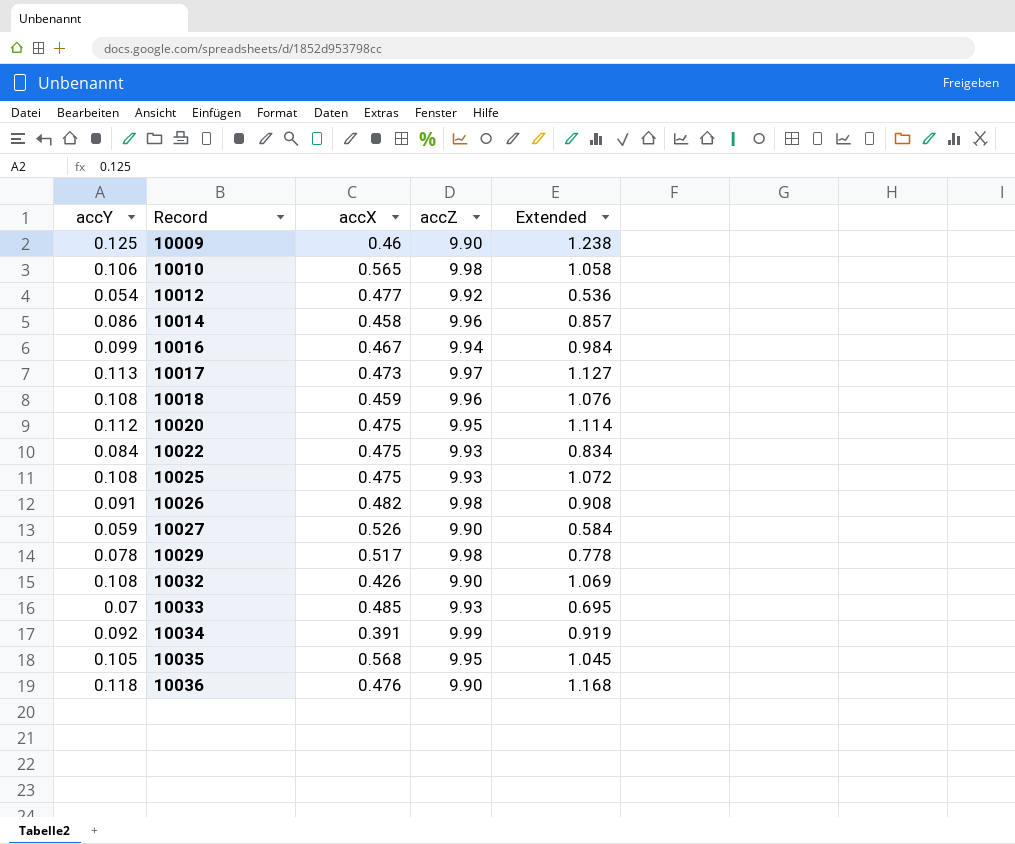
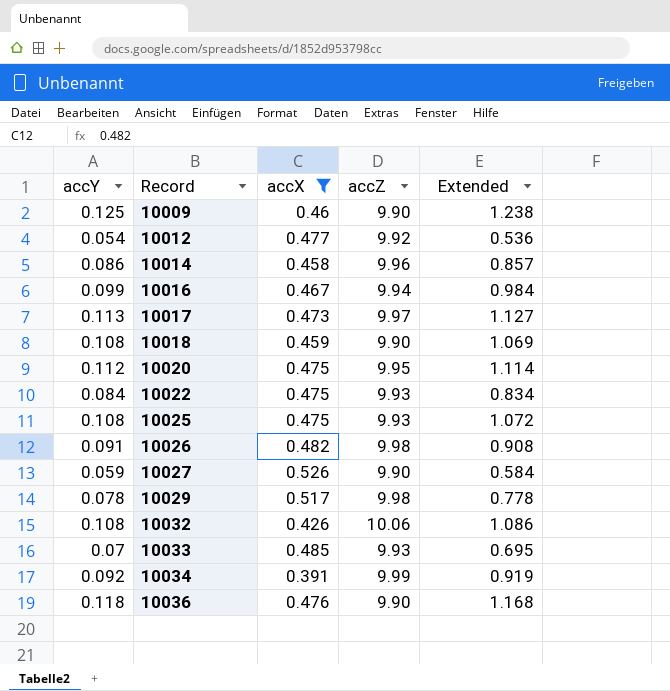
filter: none -> accX <= 0.526
10018 | accZ: 9.96 -> 9.90
10018 | Extended: 1.076 -> 1.069
10032 | accZ: 9.90 -> 10.06
10032 | Extended: 1.069 -> 1.086

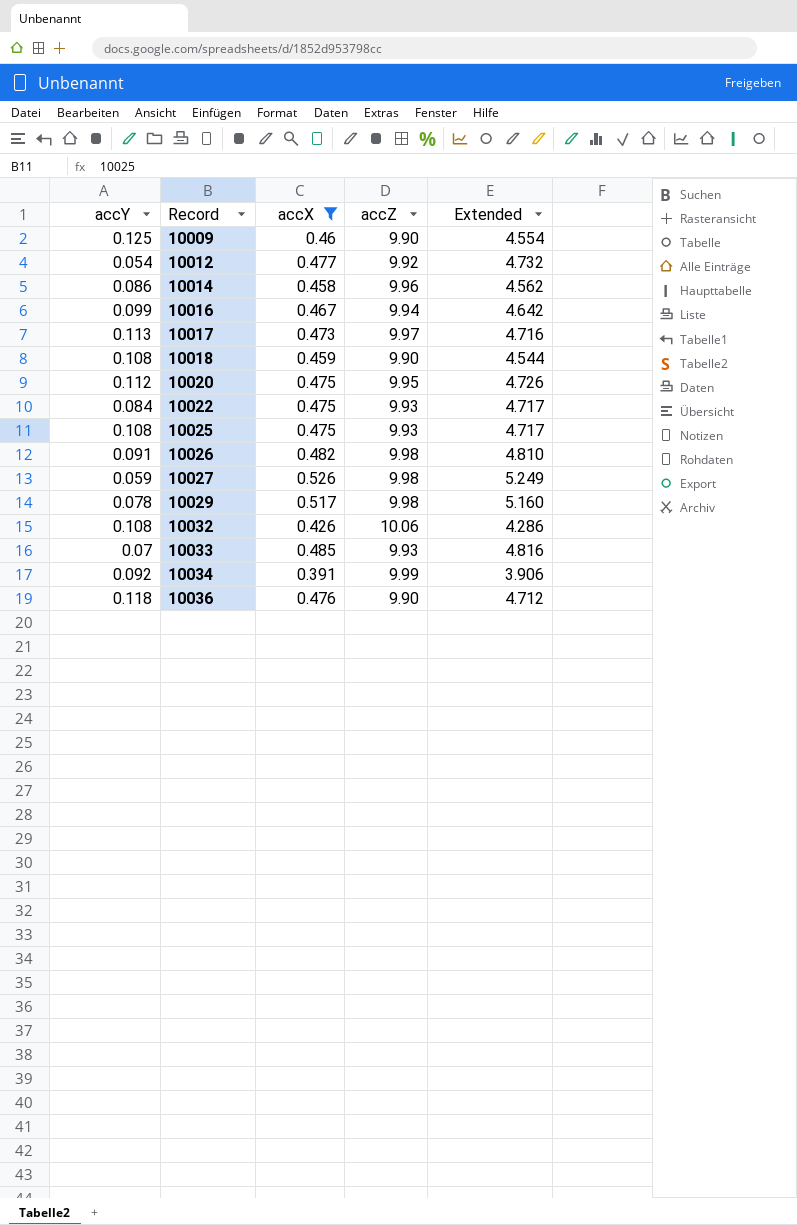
column Extended | formula: [accY] * [accZ] -> [accX] * [accZ]
10027 | accZ: 9.90 -> 9.98

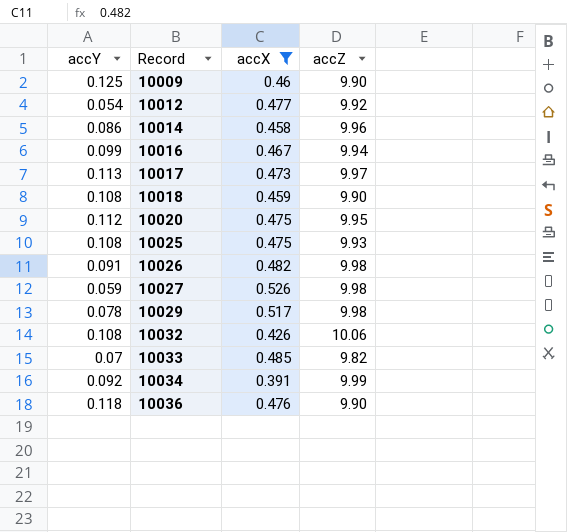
column Extended | formula: [accX] * [accZ] -> none
row 10022: 0.084 | 0.475 | 9.93 | 4.717 -> none
10033 | accZ: 9.93 -> 9.82

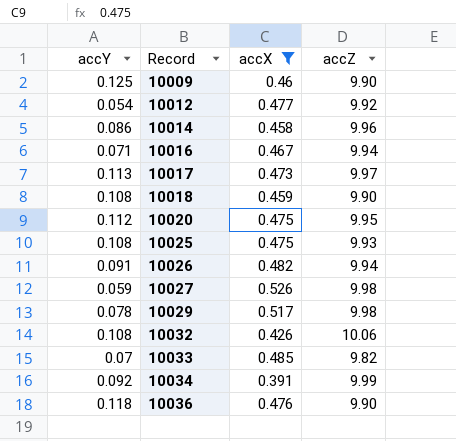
10016 | accY: 0.099 -> 0.071
10026 | accZ: 9.98 -> 9.94

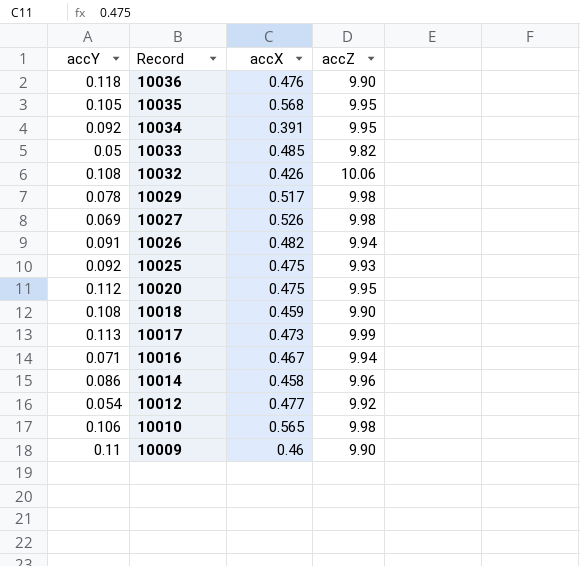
filter: accX <= 0.526 -> none
row order: Record ascending -> Record descending
10034 | accZ: 9.99 -> 9.95
10033 | accY: 0.07 -> 0.05
10027 | accY: 0.059 -> 0.069
10025 | accY: 0.108 -> 0.092
10017 | accZ: 9.97 -> 9.99
10009 | accY: 0.125 -> 0.11

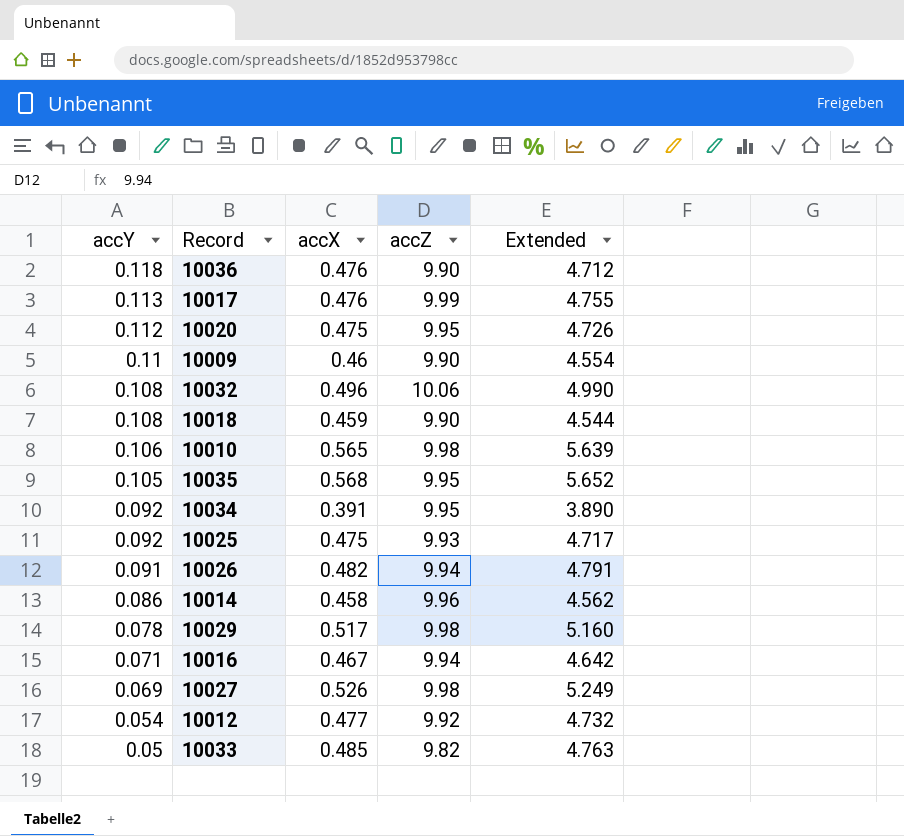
row order: Record descending -> accY descending
column Extended | formula: none -> [accX] * [accZ]
10017 | accX: 0.473 -> 0.476
10032 | accX: 0.426 -> 0.496

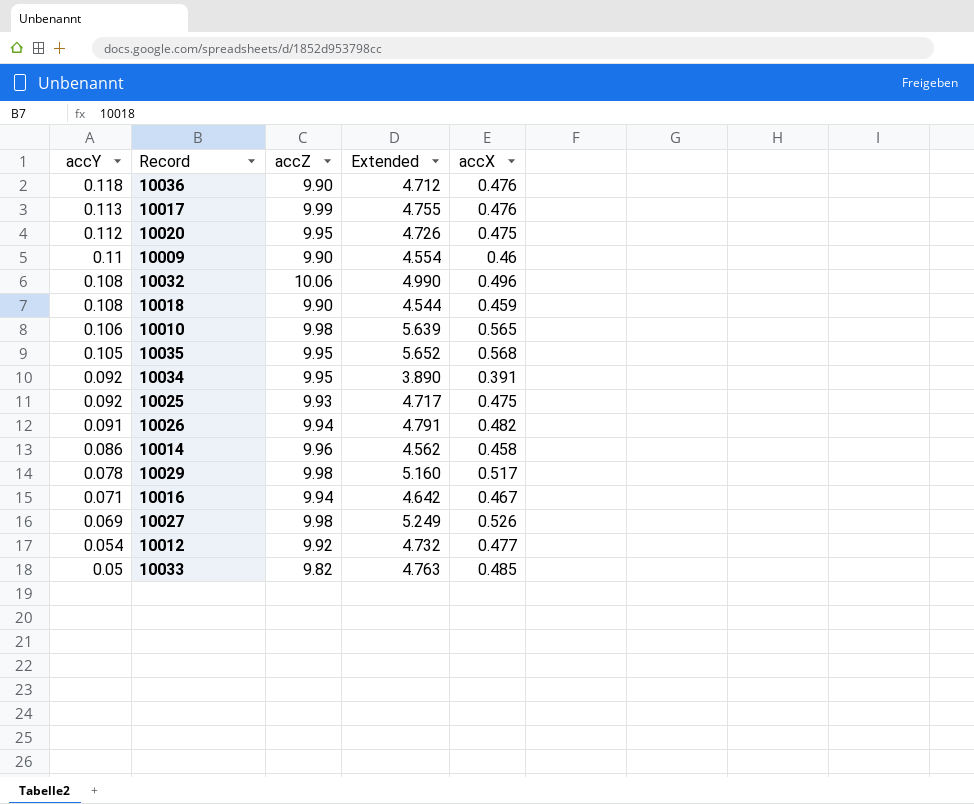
column accX | position: 3 -> 5

